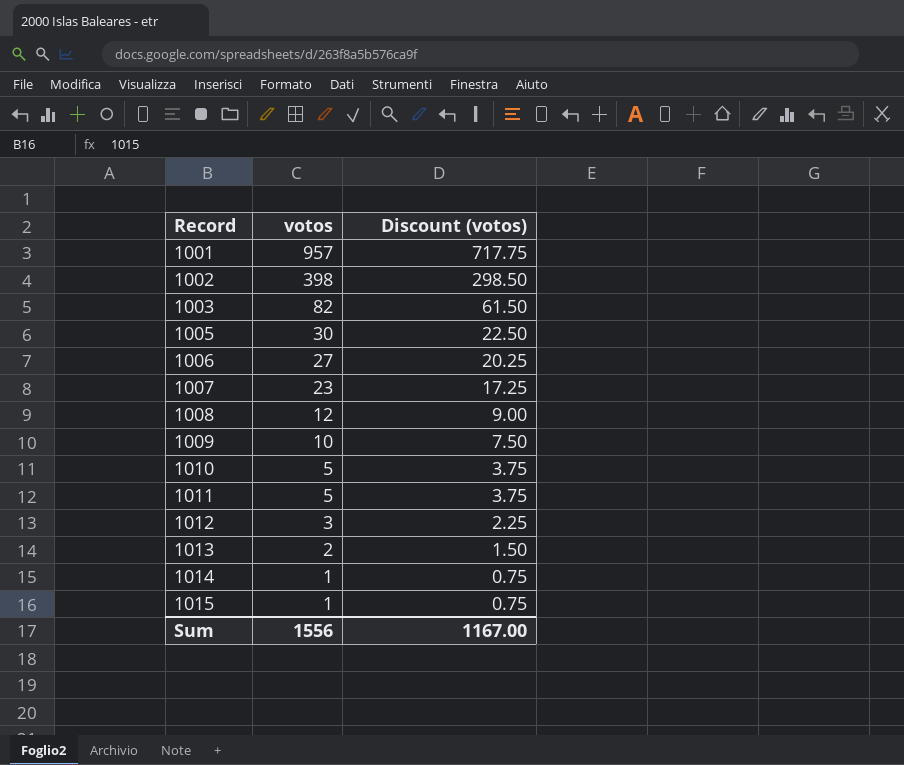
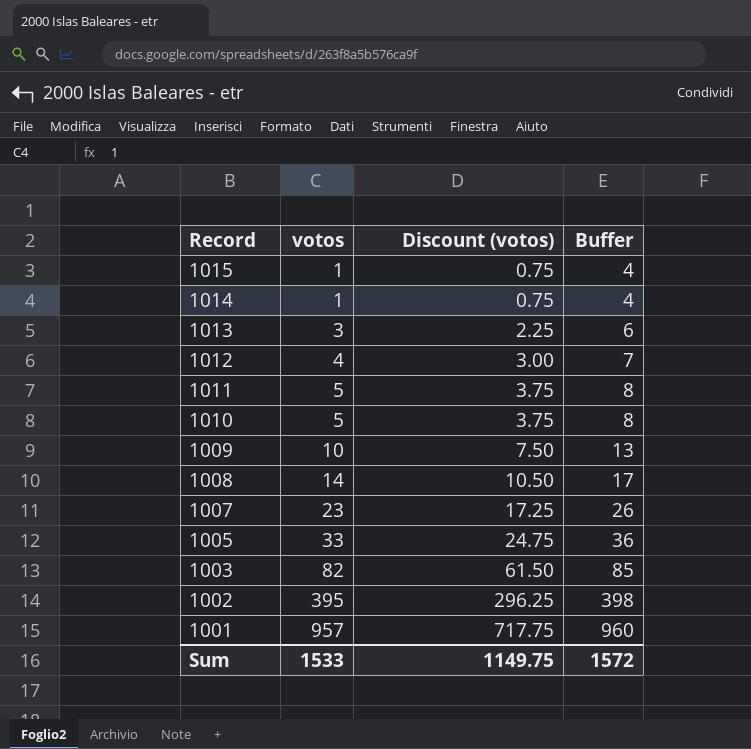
row order: Record ascending -> Record descending
column Buffer | formula: none -> [votos] + 3
row 1006: 27 | 20.25 -> none
1013 | votos: 2 -> 3
1013 | Discount (votos): 1.50 -> 2.25
1012 | votos: 3 -> 4
1012 | Discount (votos): 2.25 -> 3.00
1008 | votos: 12 -> 14
1008 | Discount (votos): 9.00 -> 10.50
1005 | votos: 30 -> 33
1005 | Discount (votos): 22.50 -> 24.75
1002 | votos: 398 -> 395
1002 | Discount (votos): 298.50 -> 296.25
Sum | votos: 1556 -> 1533
Sum | Discount (votos): 1167.00 -> 1149.75

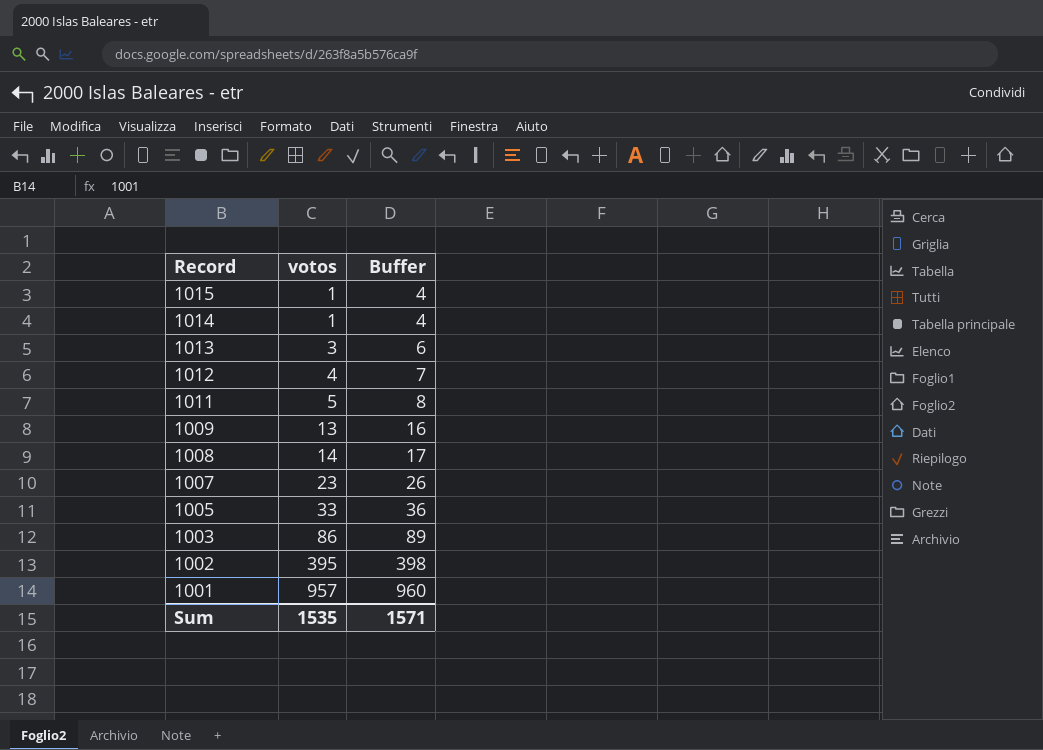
column Discount (votos) | formula: [votos] * 0.75 -> none
row 1010: 5 | 3.75 | 8 -> none
1009 | votos: 10 -> 13
1009 | Buffer: 13 -> 16
1003 | votos: 82 -> 86
1003 | Buffer: 85 -> 89
Sum | votos: 1533 -> 1535
Sum | Buffer: 1572 -> 1571

